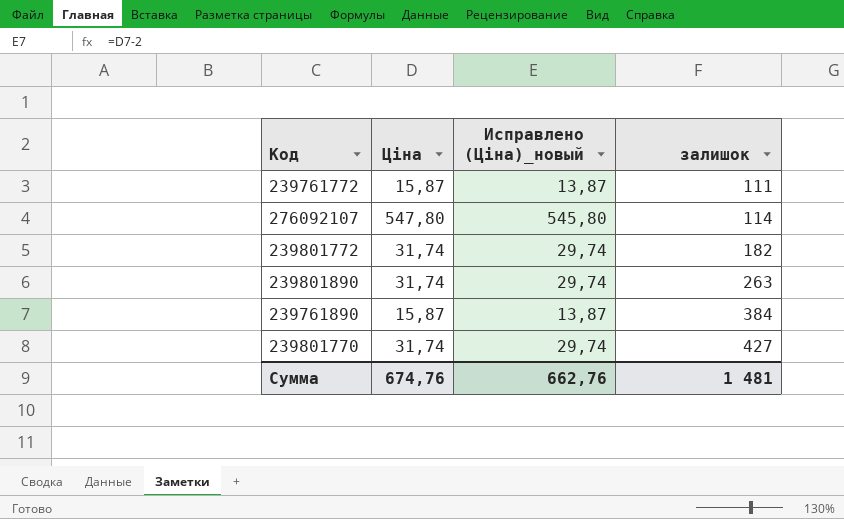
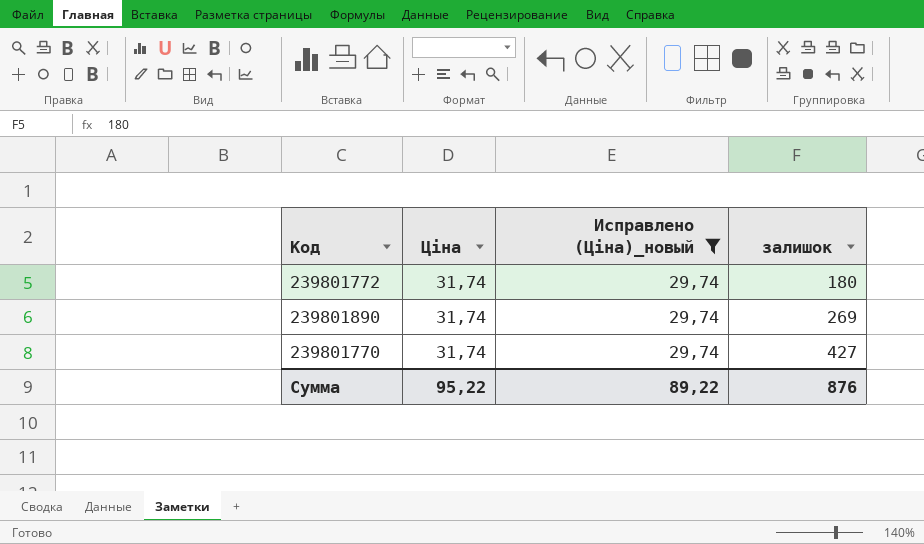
filter: none -> Исправлено (Ціна)_новый = 29,74
239801772 | залишок: 182 -> 180
239801890 | залишок: 263 -> 269
Сумма | Ціна: 674,76 -> 95,22
Сумма | Исправлено (Ціна)_новый: 662,76 -> 89,22
Сумма | залишок: 1 481 -> 876

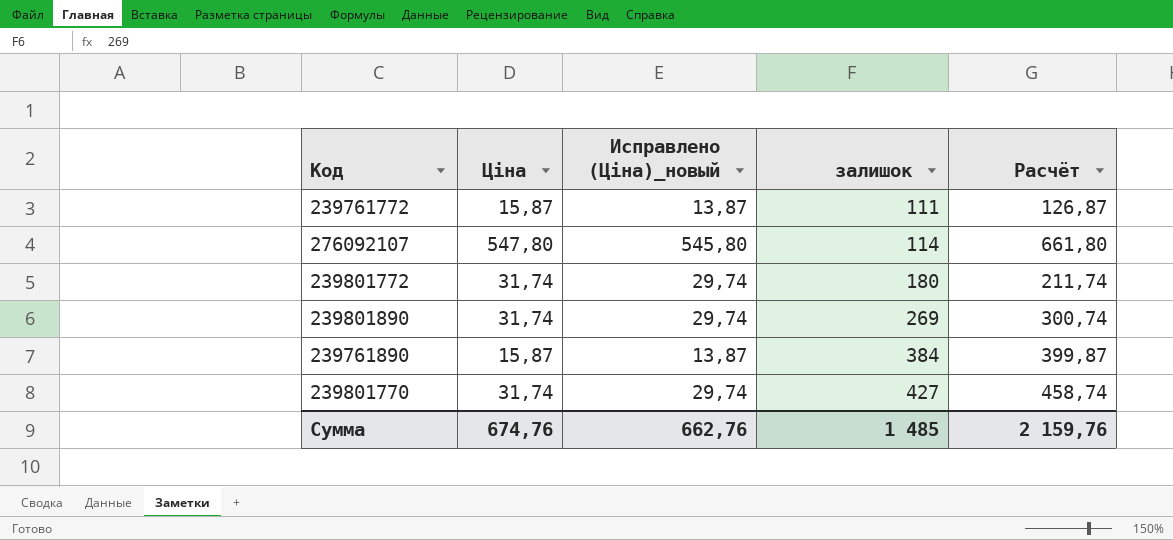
filter: Исправлено (Ціна)_новый = 29,74 -> none
column Расчёт | formula: none -> [Ціна] + [залишок]
Сумма | Ціна: 95,22 -> 674,76
Сумма | Исправлено (Ціна)_новый: 89,22 -> 662,76
Сумма | залишок: 876 -> 1 485

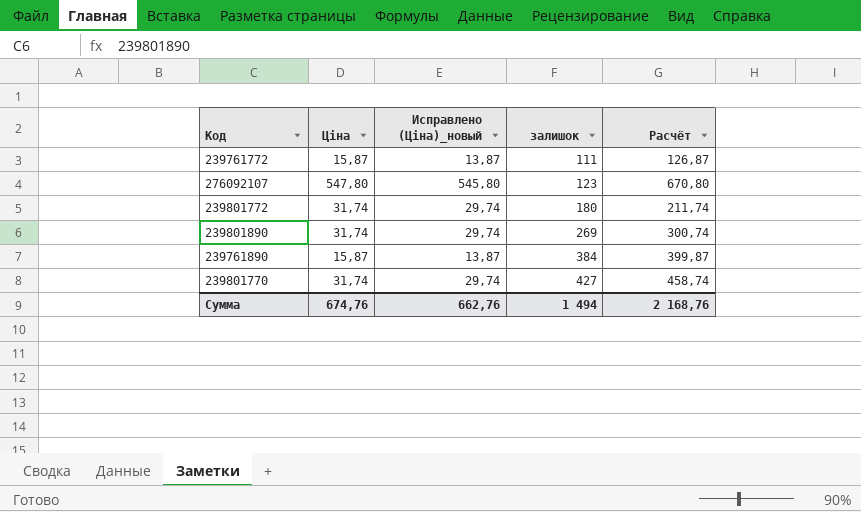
276092107 | залишок: 114 -> 123
276092107 | Расчёт: 661,80 -> 670,80
Сумма | залишок: 1 485 -> 1 494
Сумма | Расчёт: 2 159,76 -> 2 168,76

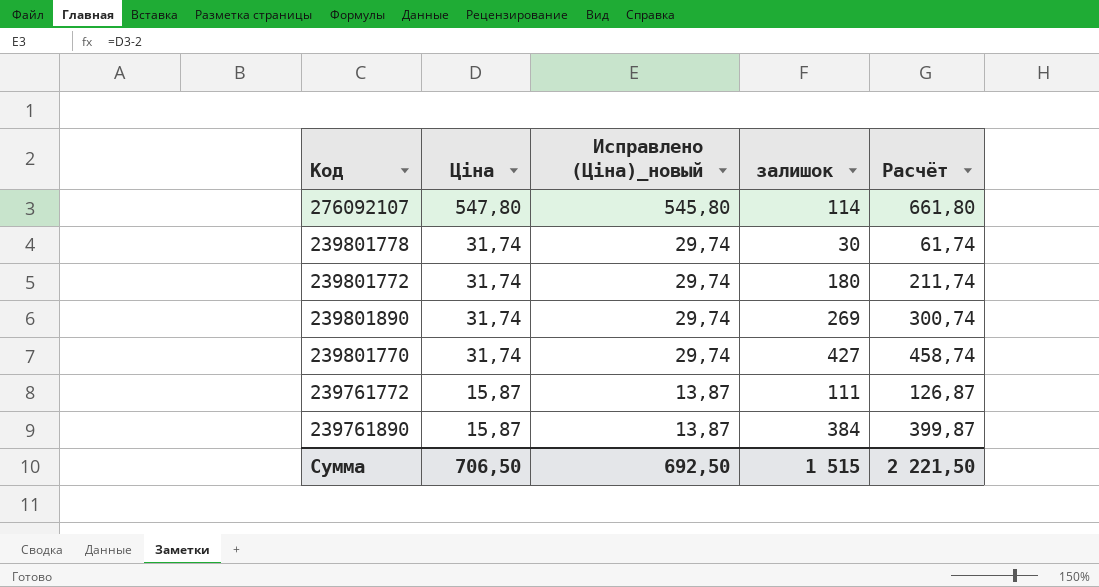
row order: залишок ascending -> Ціна descending
276092107 | залишок: 123 -> 114
276092107 | Расчёт: 670,80 -> 661,80
row 239801778: none -> 31,74 | 29,74 | 30 | 61,74
Сумма | Ціна: 674,76 -> 706,50
Сумма | Исправлено (Ціна)_новый: 662,76 -> 692,50
Сумма | залишок: 1 494 -> 1 515
Сумма | Расчёт: 2 168,76 -> 2 221,50

